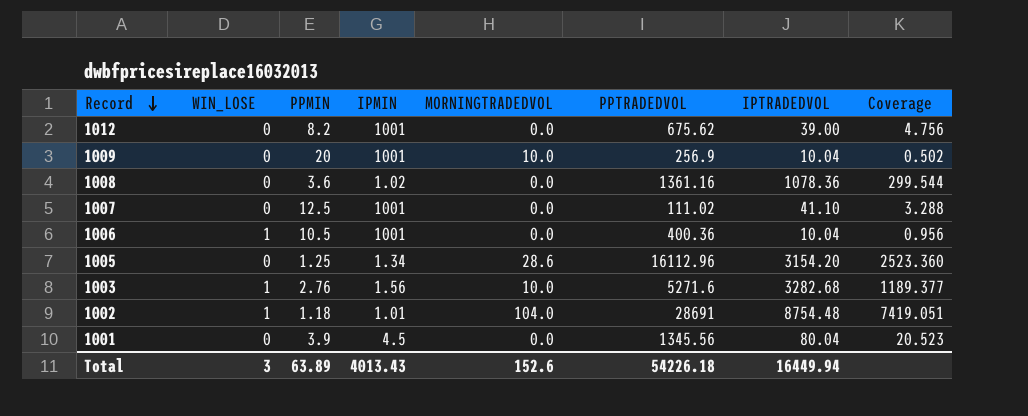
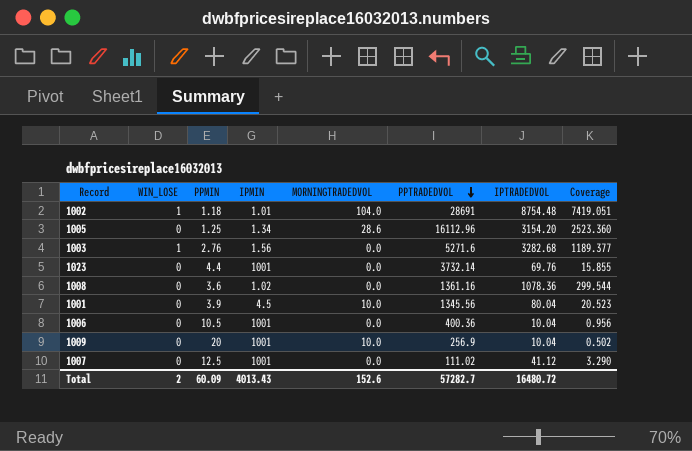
row order: Record descending -> PPTRADEDVOL descending
row 1012: 0 | 8.2 | 1001 | 0.0 | 675.62 | 39.00 | 4.756 -> none
1003 | MORNINGTRADEDVOL: 10.0 -> 0.0
row 1023: none -> 0 | 4.4 | 1001 | 0.0 | 3732.14 | 69.76 | 15.855
1001 | MORNINGTRADEDVOL: 0.0 -> 10.0
1006 | WIN_LOSE: 1 -> 0
1007 | IPTRADEDVOL: 41.10 -> 41.12
1007 | Coverage: 3.288 -> 3.290
Total | WIN_LOSE: 3 -> 2
Total | PPMIN: 63.89 -> 60.09
Total | PPTRADEDVOL: 54226.18 -> 57282.7
Total | IPTRADEDVOL: 16449.94 -> 16480.72

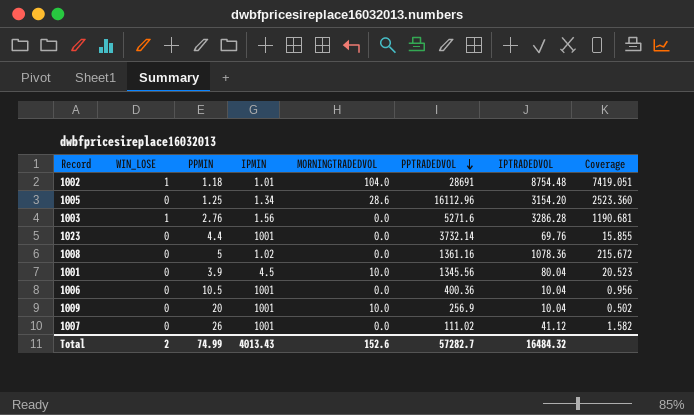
1003 | IPTRADEDVOL: 3282.68 -> 3286.28
1003 | Coverage: 1189.377 -> 1190.681
1008 | PPMIN: 3.6 -> 5
1008 | Coverage: 299.544 -> 215.672
1007 | PPMIN: 12.5 -> 26
1007 | Coverage: 3.290 -> 1.582
Total | PPMIN: 60.09 -> 74.99
Total | IPTRADEDVOL: 16480.72 -> 16484.32

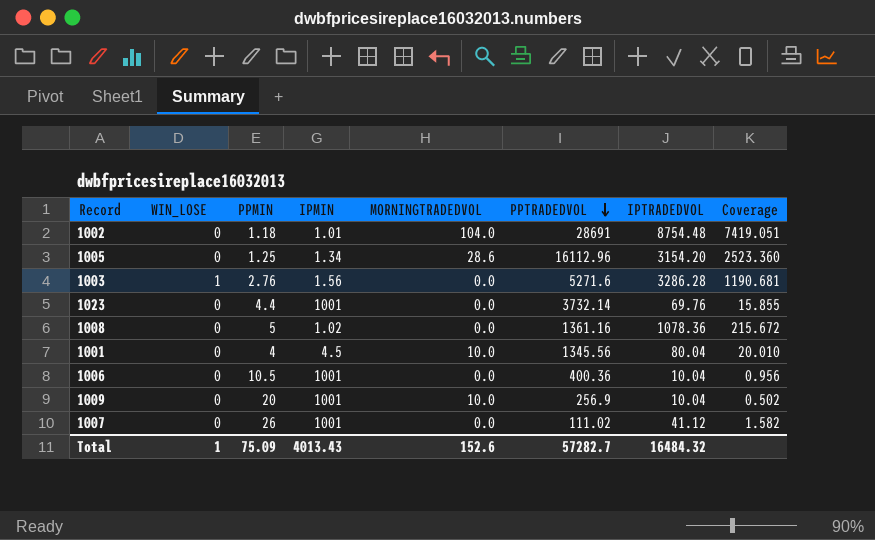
1002 | WIN_LOSE: 1 -> 0
1001 | PPMIN: 3.9 -> 4
1001 | Coverage: 20.523 -> 20.010
Total | WIN_LOSE: 2 -> 1
Total | PPMIN: 74.99 -> 75.09

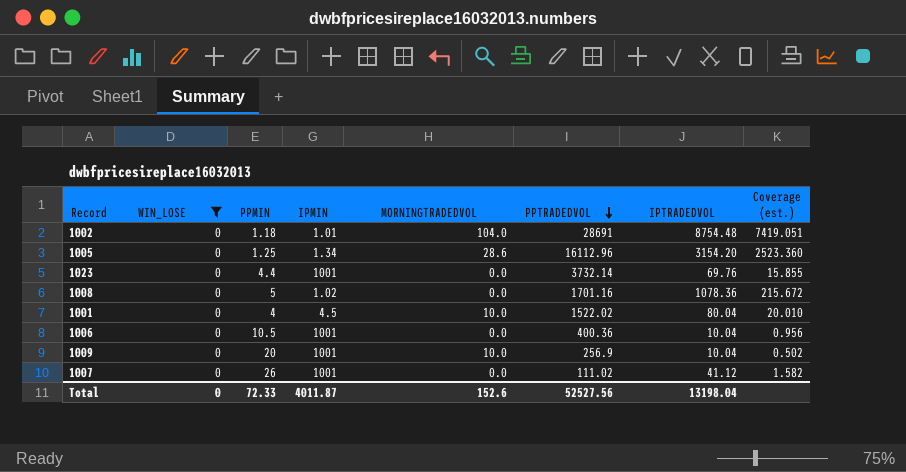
filter: none -> WIN_LOSE = 0
column name: Coverage -> Coverage (est.)
1008 | PPTRADEDVOL: 1361.16 -> 1701.16
1001 | PPTRADEDVOL: 1345.56 -> 1522.02
Total | WIN_LOSE: 1 -> 0
Total | PPMIN: 75.09 -> 72.33
Total | IPMIN: 4013.43 -> 4011.87
Total | PPTRADEDVOL: 57282.7 -> 52527.56
Total | IPTRADEDVOL: 16484.32 -> 13198.04

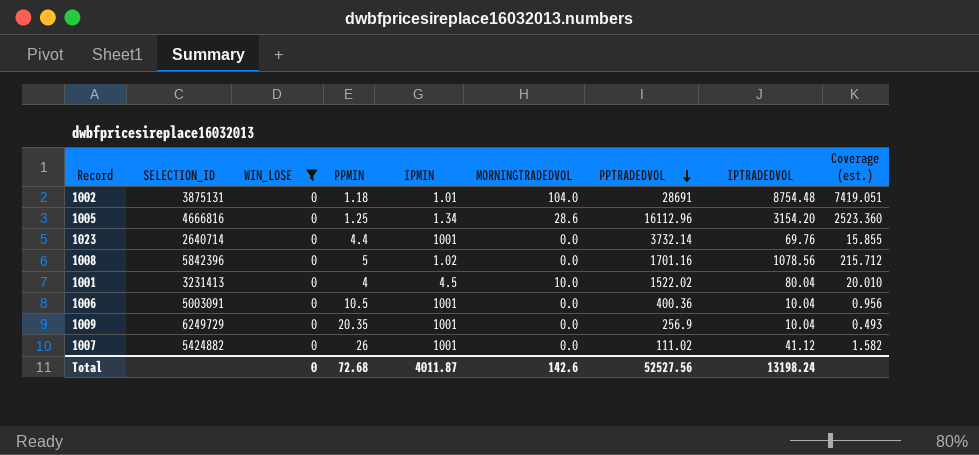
column SELECTION_ID | position: none -> 2
1008 | IPTRADEDVOL: 1078.36 -> 1078.56
1008 | Coverage (est.): 215.672 -> 215.712
1009 | PPMIN: 20 -> 20.35
1009 | MORNINGTRADEDVOL: 10.0 -> 0.0
1009 | Coverage (est.): 0.502 -> 0.493
Total | PPMIN: 72.33 -> 72.68
Total | MORNINGTRADEDVOL: 152.6 -> 142.6
Total | IPTRADEDVOL: 13198.04 -> 13198.24

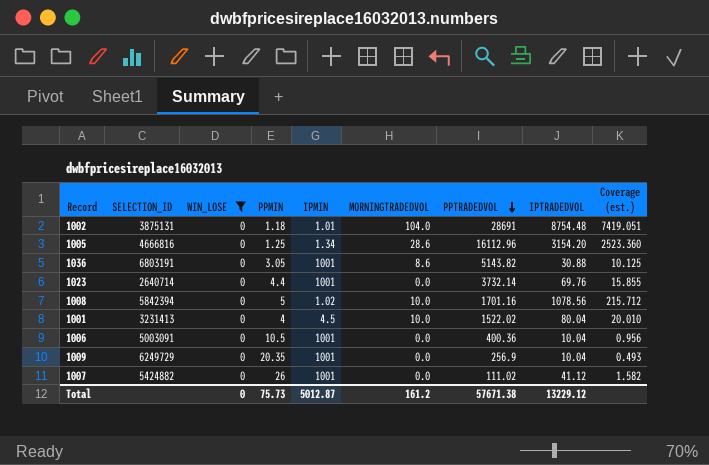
row 1036: none -> 6803191 | 0 | 3.05 | 1001 | 8.6 | 5143.82 | 30.88 | 10.125
1008 | SELECTION_ID: 5842396 -> 5842394
1008 | MORNINGTRADEDVOL: 0.0 -> 10.0
Total | PPMIN: 72.68 -> 75.73
Total | IPMIN: 4011.87 -> 5012.87
Total | MORNINGTRADEDVOL: 142.6 -> 161.2
Total | PPTRADEDVOL: 52527.56 -> 57671.38
Total | IPTRADEDVOL: 13198.24 -> 13229.12

